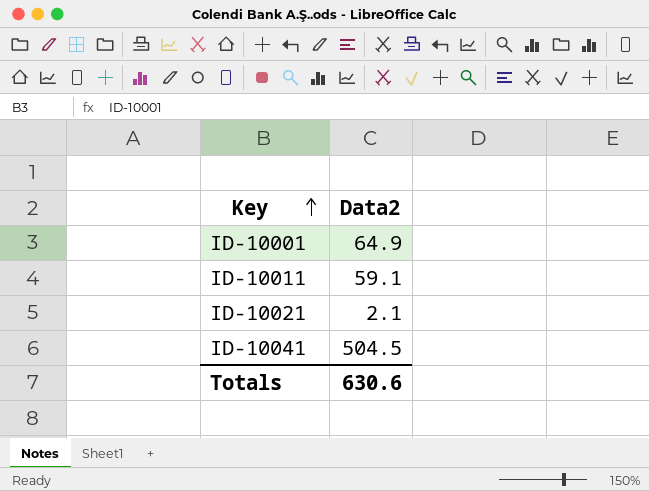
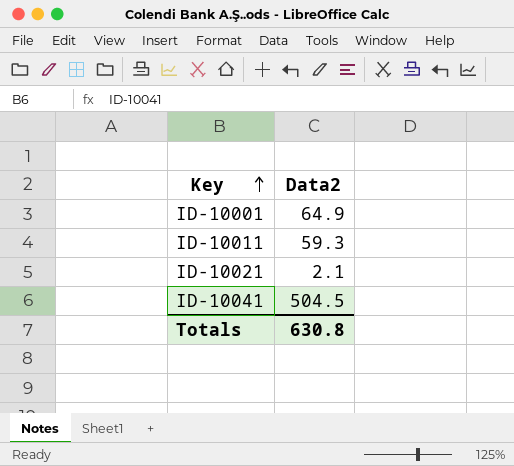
ID-10011 | Data2: 59.1 -> 59.3
Totals | Data2: 630.6 -> 630.8

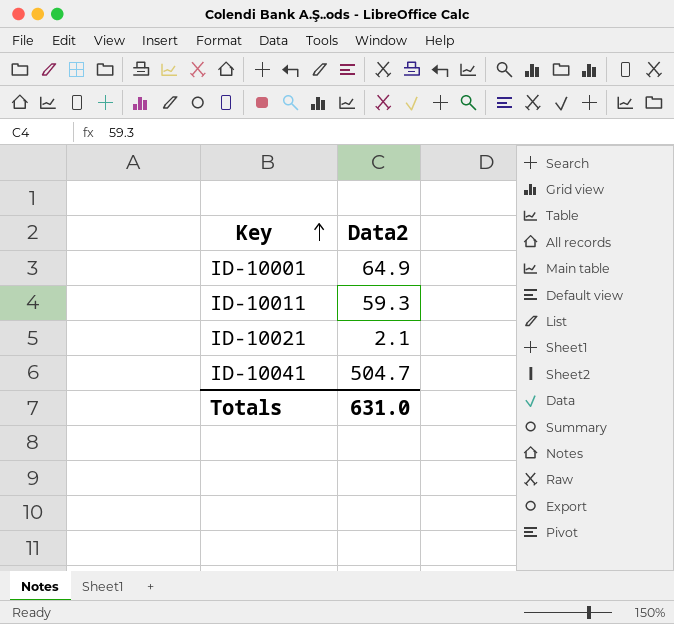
ID-10041 | Data2: 504.5 -> 504.7
Totals | Data2: 630.8 -> 631.0

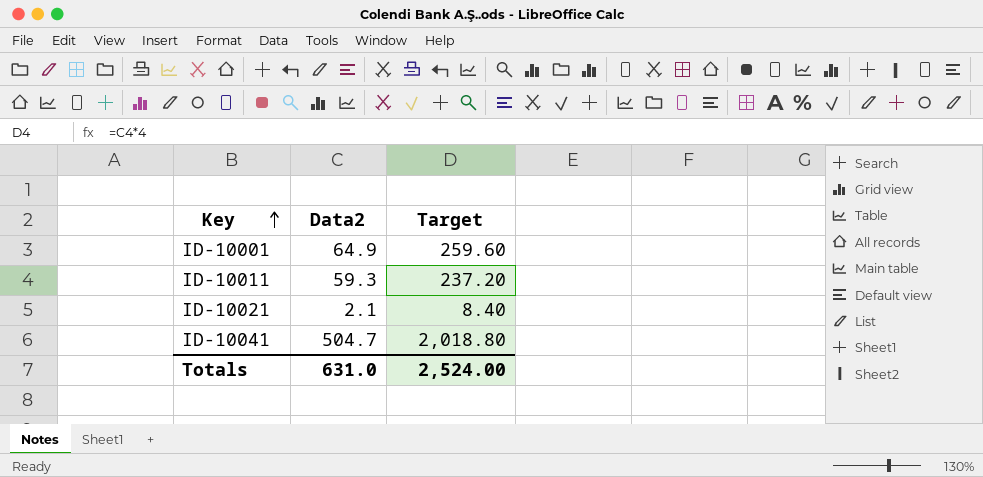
column Target | formula: none -> [Data2] * 4

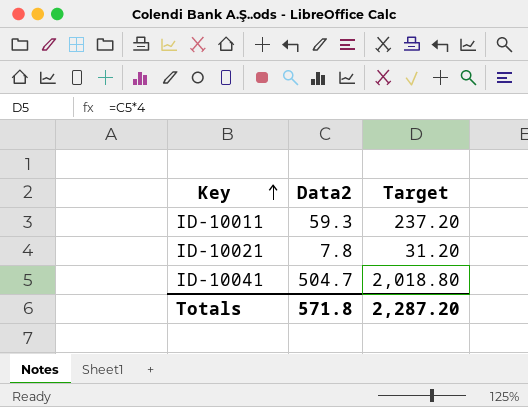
row ID-10001: 64.9 | 259.60 -> none
ID-10021 | Data2: 2.1 -> 7.8
ID-10021 | Target: 8.40 -> 31.20
Totals | Data2: 631.0 -> 571.8
Totals | Target: 2,524.00 -> 2,287.20

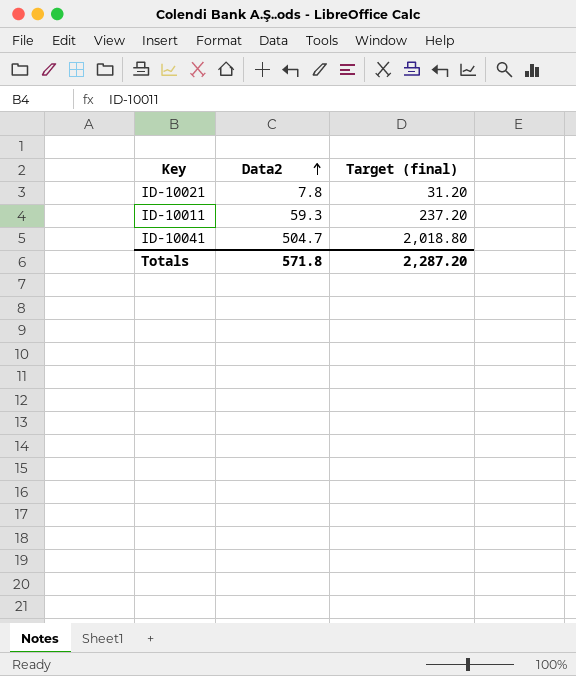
row order: Key ascending -> Data2 ascending
column name: Target -> Target (final)

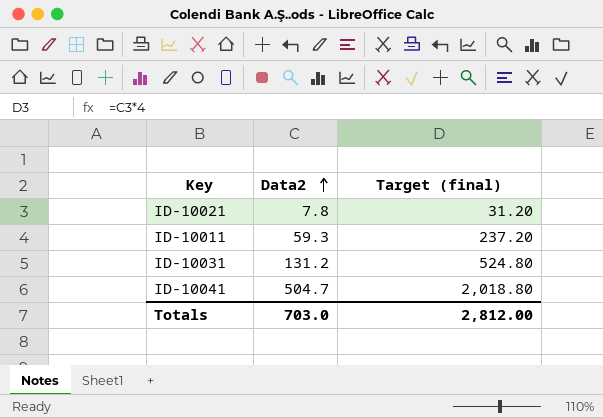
row ID-10031: none -> 131.2 | 524.80
Totals | Data2: 571.8 -> 703.0
Totals | Target (final): 2,287.20 -> 2,812.00

